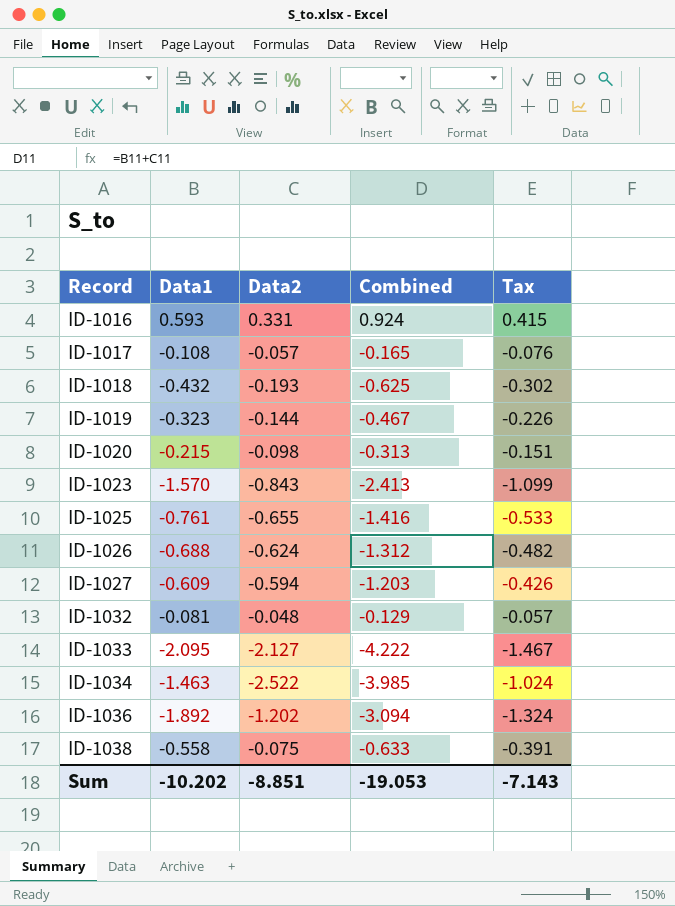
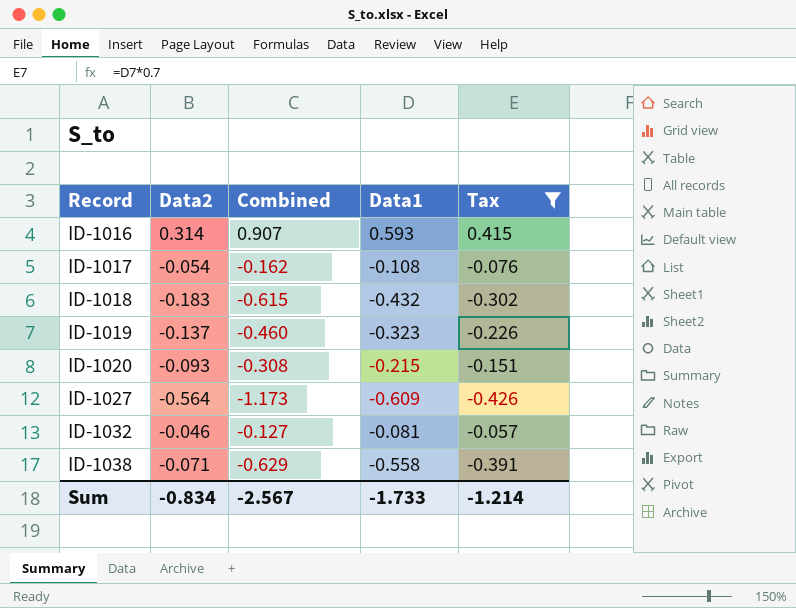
filter: none -> Tax >= -0.426
column Data1 | position: 2 -> 4
ID-1016 | Data2: 0.331 -> 0.314
ID-1016 | Combined: 0.924 -> 0.907
ID-1017 | Data2: -0.057 -> -0.054
ID-1017 | Combined: -0.165 -> -0.162
ID-1018 | Data2: -0.193 -> -0.183
ID-1018 | Combined: -0.625 -> -0.615
ID-1019 | Data2: -0.144 -> -0.137
ID-1019 | Combined: -0.467 -> -0.460
ID-1020 | Data2: -0.098 -> -0.093
ID-1020 | Combined: -0.313 -> -0.308
ID-1027 | Data2: -0.594 -> -0.564
ID-1027 | Combined: -1.203 -> -1.173
ID-1032 | Data2: -0.048 -> -0.046
ID-1032 | Combined: -0.129 -> -0.127
ID-1038 | Data2: -0.075 -> -0.071
ID-1038 | Combined: -0.633 -> -0.629
Sum | Data2: -8.851 -> -0.834
Sum | Combined: -19.053 -> -2.567
Sum | Data1: -10.202 -> -1.733
Sum | Tax: -7.143 -> -1.214

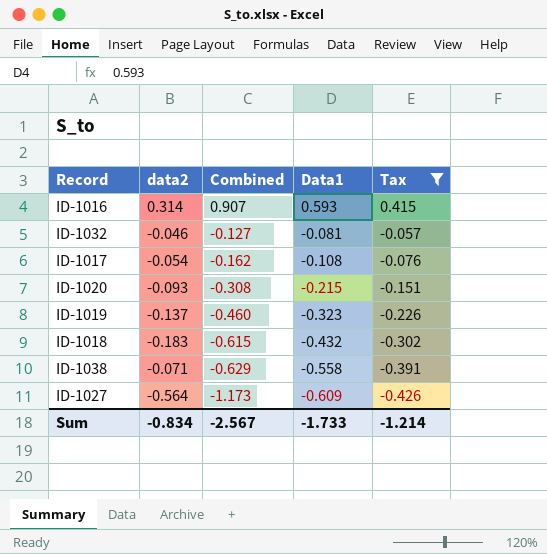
row order: Record ascending -> Combined descending
column name: Data2 -> data2

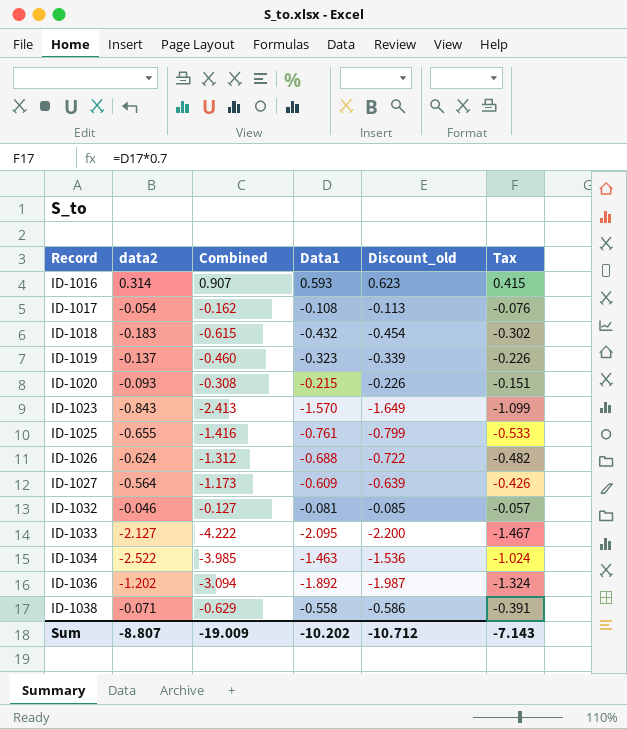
filter: Tax >= -0.426 -> none
row order: Combined descending -> Record ascending
column Discount_old | formula: none -> [Data1] * 1.05
Sum | data2: -0.834 -> -8.807
Sum | Combined: -2.567 -> -19.009
Sum | Data1: -1.733 -> -10.202
Sum | Tax: -1.214 -> -7.143

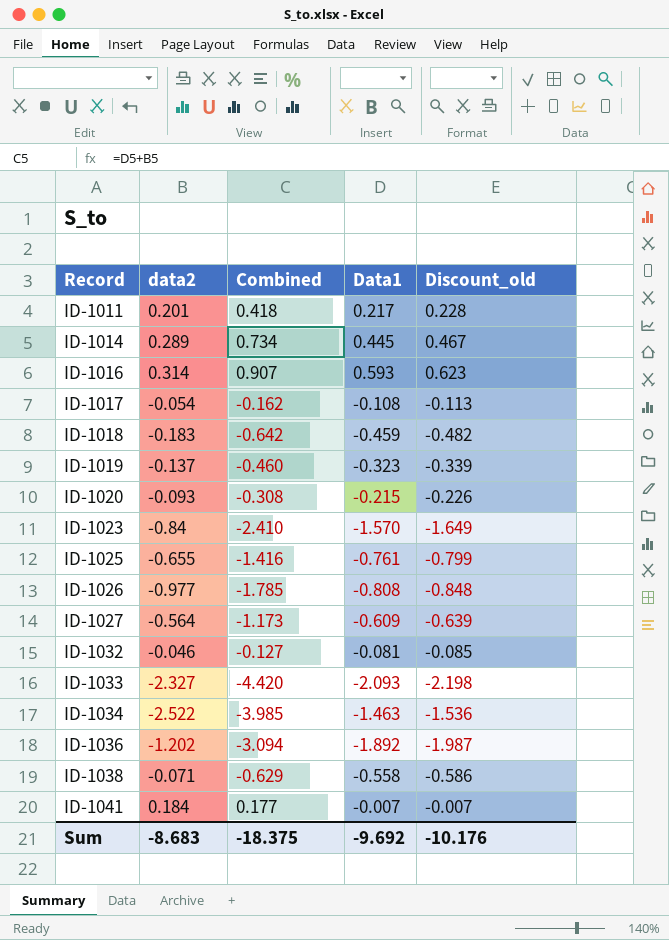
column Tax | formula: [Data1] * 0.7 -> none
row ID-1011: none -> 0.201 | 0.418 | 0.217 | 0.228
row ID-1014: none -> 0.289 | 0.734 | 0.445 | 0.467
ID-1018 | Combined: -0.615 -> -0.642
ID-1018 | Data1: -0.432 -> -0.459
ID-1018 | Discount_old: -0.454 -> -0.482
ID-1023 | data2: -0.843 -> -0.84
ID-1023 | Combined: -2.413 -> -2.410
ID-1026 | data2: -0.624 -> -0.977
ID-1026 | Combined: -1.312 -> -1.785
ID-1026 | Data1: -0.688 -> -0.808
ID-1026 | Discount_old: -0.722 -> -0.848
ID-1033 | data2: -2.127 -> -2.327
ID-1033 | Combined: -4.222 -> -4.420
ID-1033 | Data1: -2.095 -> -2.093
ID-1033 | Discount_old: -2.200 -> -2.198
row ID-1041: none -> 0.184 | 0.177 | -0.007 | -0.007
Sum | data2: -8.807 -> -8.683
Sum | Combined: -19.009 -> -18.375
Sum | Data1: -10.202 -> -9.692
Sum | Discount_old: -10.712 -> -10.176

